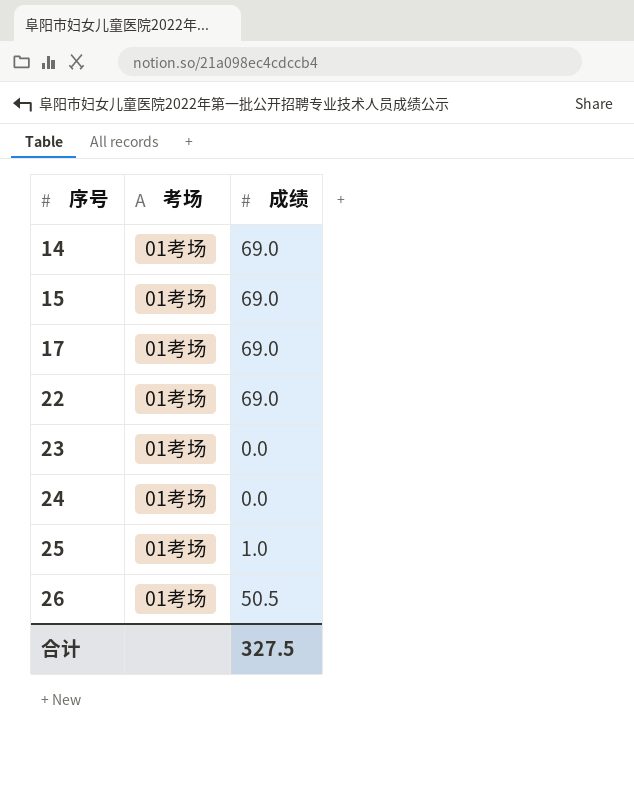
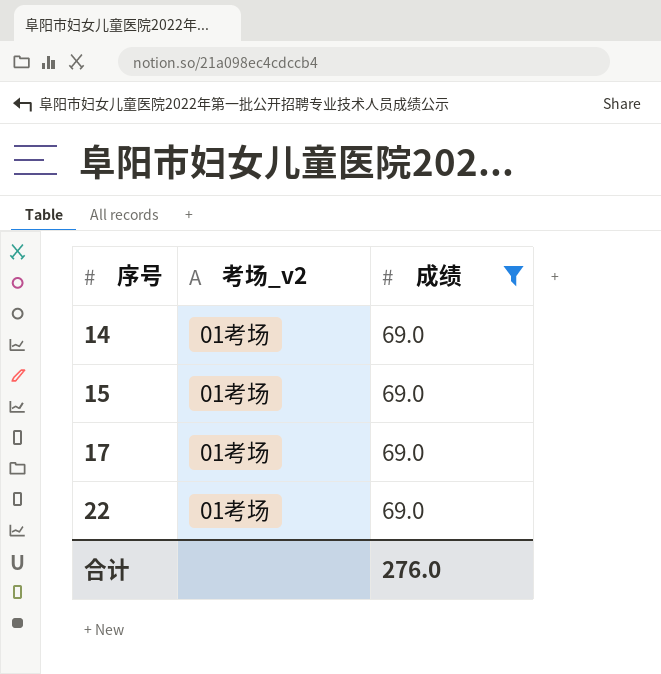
filter: none -> 成绩 = 69.0
column name: 考场 -> 考场_v2
合计 | 成绩: 327.5 -> 276.0

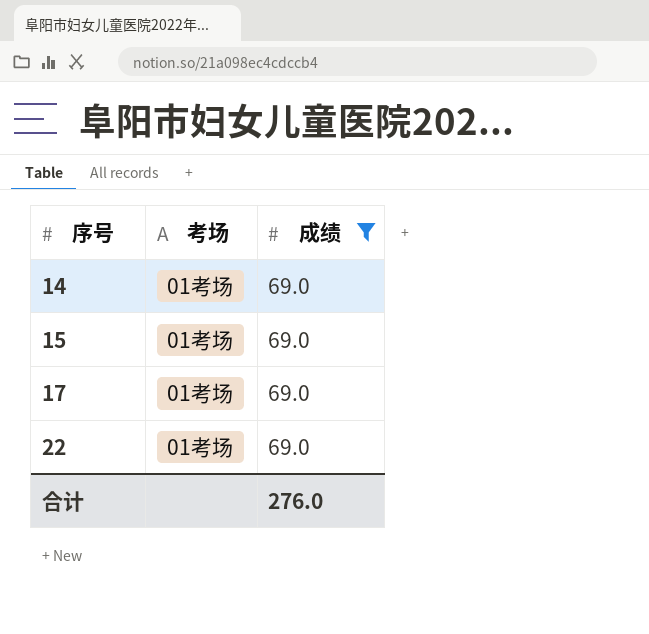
column name: 考场_v2 -> 考场

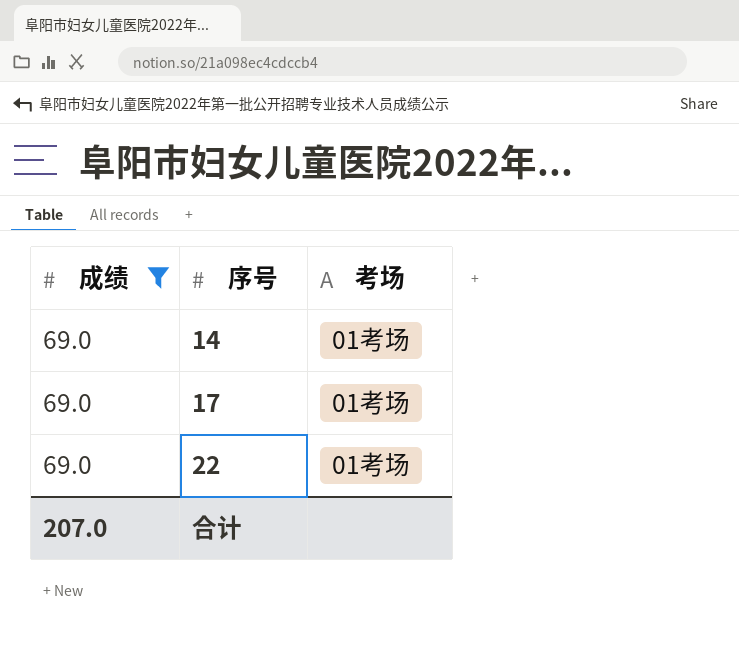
column 成绩 | position: 3 -> 1
row 15: 01考场 | 69.0 -> none
合计 | 成绩: 276.0 -> 207.0

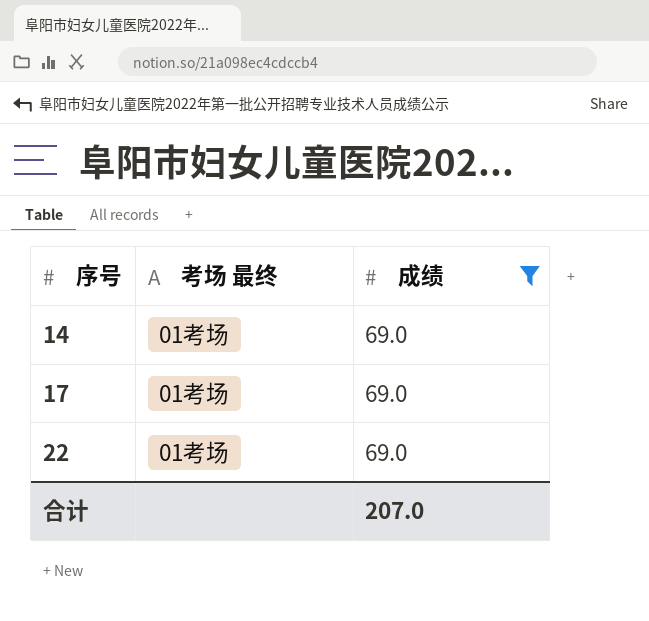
column name: 考场 -> 考场 最终
column 成绩 | position: 1 -> 3

